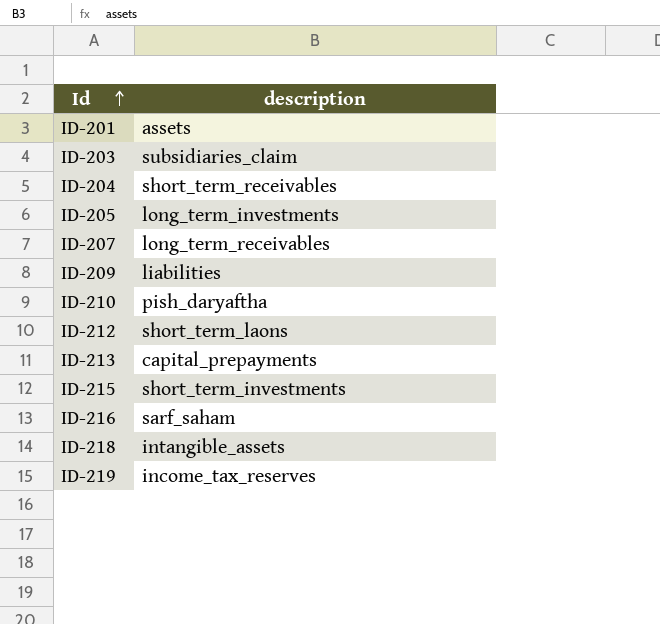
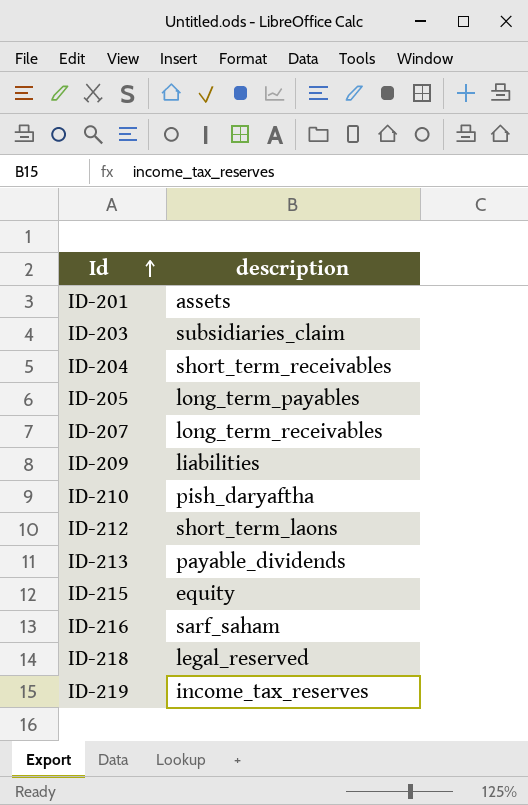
ID-205 | description: long_term_investments -> long_term_payables
ID-213 | description: capital_prepayments -> payable_dividends
ID-215 | description: short_term_investments -> equity
ID-218 | description: intangible_assets -> legal_reserved

